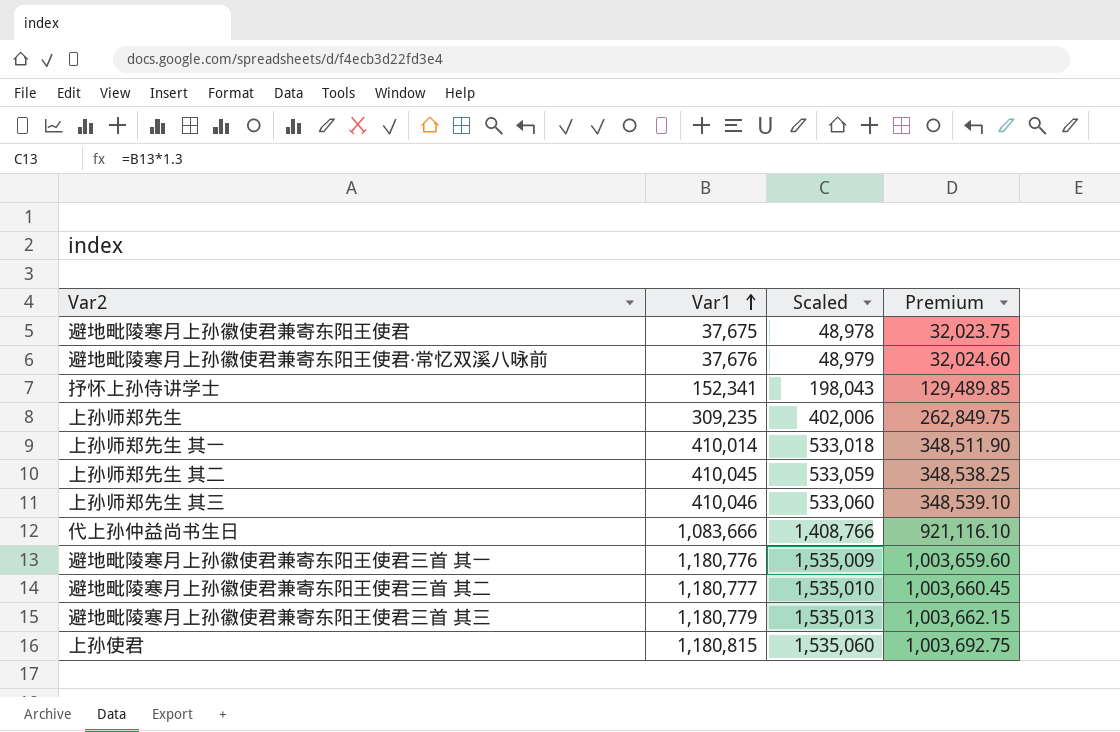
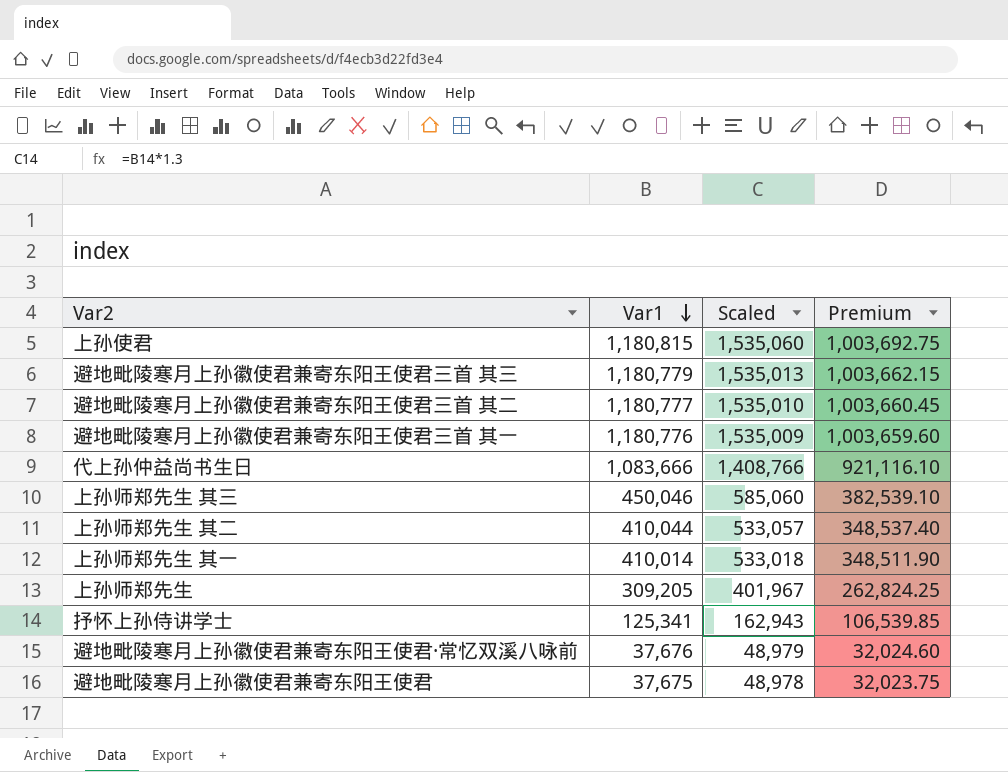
row order: Var1 ascending -> Var1 descending
上孙师郑先生 其三 | Var1: 410,046 -> 450,046
上孙师郑先生 其三 | Scaled: 533,060 -> 585,060
上孙师郑先生 其三 | Premium: 348,539.10 -> 382,539.10
上孙师郑先生 其二 | Var1: 410,045 -> 410,044
上孙师郑先生 其二 | Scaled: 533,059 -> 533,057
上孙师郑先生 其二 | Premium: 348,538.25 -> 348,537.40
上孙师郑先生 | Var1: 309,235 -> 309,205
上孙师郑先生 | Scaled: 402,006 -> 401,967
上孙师郑先生 | Premium: 262,849.75 -> 262,824.25
抒怀上孙侍讲学士 | Var1: 152,341 -> 125,341
抒怀上孙侍讲学士 | Scaled: 198,043 -> 162,943
抒怀上孙侍讲学士 | Premium: 129,489.85 -> 106,539.85

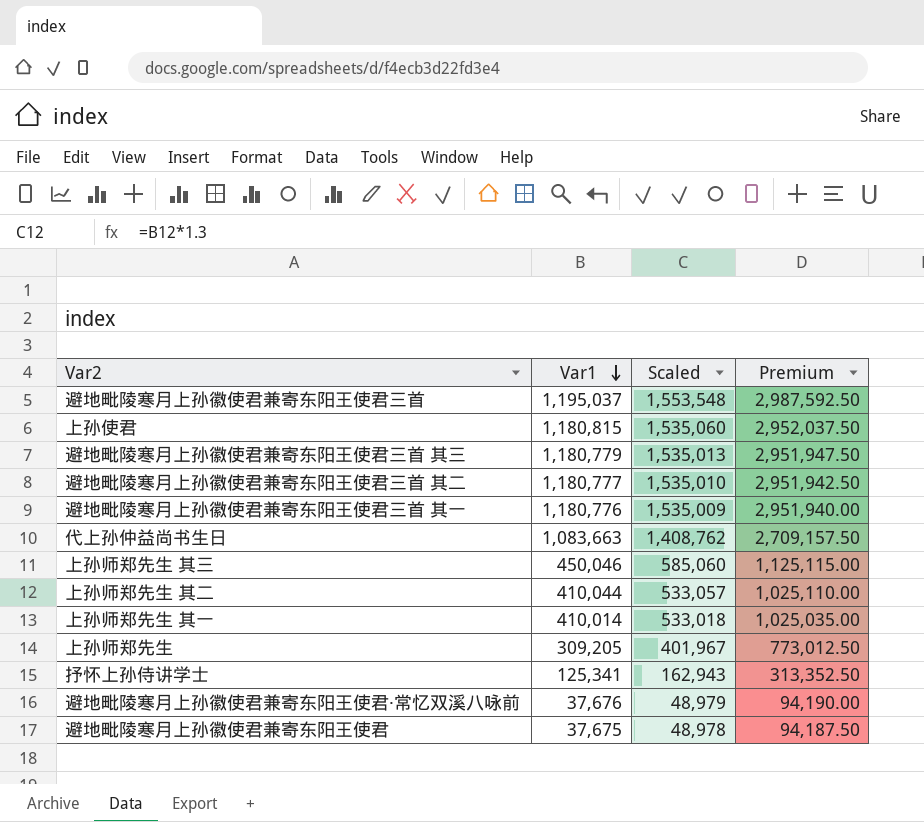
column Premium | formula: [Var1] * 0.85 -> [Var1] * 2.5
row 避地毗陵寒月上孙徽使君兼寄东阳王使君三首: none -> 1,195,037 | 1,553,548 | 2,987,592.50
代上孙仲益尚书生日 | Var1: 1,083,666 -> 1,083,663
代上孙仲益尚书生日 | Scaled: 1,408,766 -> 1,408,762

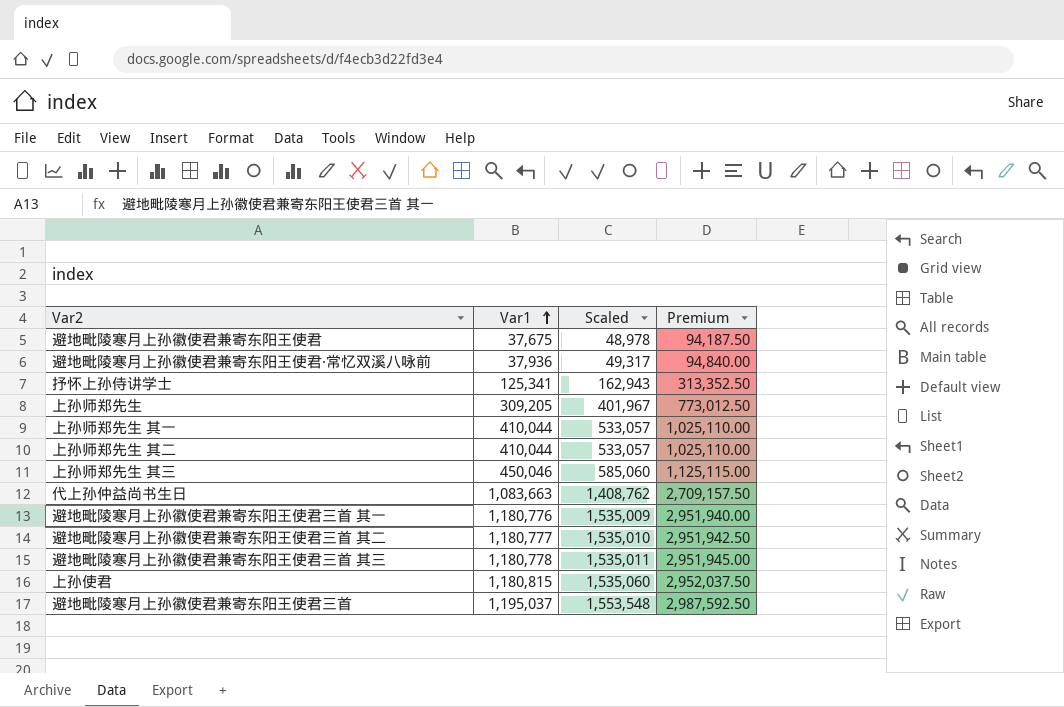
row order: Var1 descending -> Var1 ascending
避地毗陵寒月上孙徽使君兼寄东阳王使君·常忆双溪八咏前 | Var1: 37,676 -> 37,936
避地毗陵寒月上孙徽使君兼寄东阳王使君·常忆双溪八咏前 | Scaled: 48,979 -> 49,317
避地毗陵寒月上孙徽使君兼寄东阳王使君·常忆双溪八咏前 | Premium: 94,190.00 -> 94,840.00
上孙师郑先生 其一 | Var1: 410,014 -> 410,044
上孙师郑先生 其一 | Scaled: 533,018 -> 533,057
上孙师郑先生 其一 | Premium: 1,025,035.00 -> 1,025,110.00
避地毗陵寒月上孙徽使君兼寄东阳王使君三首 其三 | Var1: 1,180,779 -> 1,180,778
避地毗陵寒月上孙徽使君兼寄东阳王使君三首 其三 | Scaled: 1,535,013 -> 1,535,011
避地毗陵寒月上孙徽使君兼寄东阳王使君三首 其三 | Premium: 2,951,947.50 -> 2,951,945.00

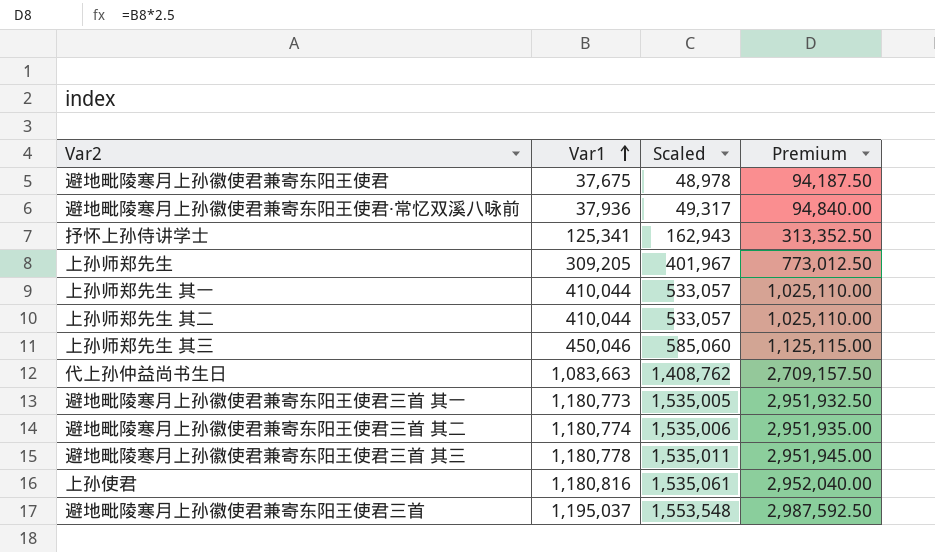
避地毗陵寒月上孙徽使君兼寄东阳王使君三首 其一 | Var1: 1,180,776 -> 1,180,773
避地毗陵寒月上孙徽使君兼寄东阳王使君三首 其一 | Scaled: 1,535,009 -> 1,535,005
避地毗陵寒月上孙徽使君兼寄东阳王使君三首 其一 | Premium: 2,951,940.00 -> 2,951,932.50
避地毗陵寒月上孙徽使君兼寄东阳王使君三首 其二 | Var1: 1,180,777 -> 1,180,774
避地毗陵寒月上孙徽使君兼寄东阳王使君三首 其二 | Scaled: 1,535,010 -> 1,535,006
避地毗陵寒月上孙徽使君兼寄东阳王使君三首 其二 | Premium: 2,951,942.50 -> 2,951,935.00
上孙使君 | Var1: 1,180,815 -> 1,180,816
上孙使君 | Scaled: 1,535,060 -> 1,535,061
上孙使君 | Premium: 2,952,037.50 -> 2,952,040.00

